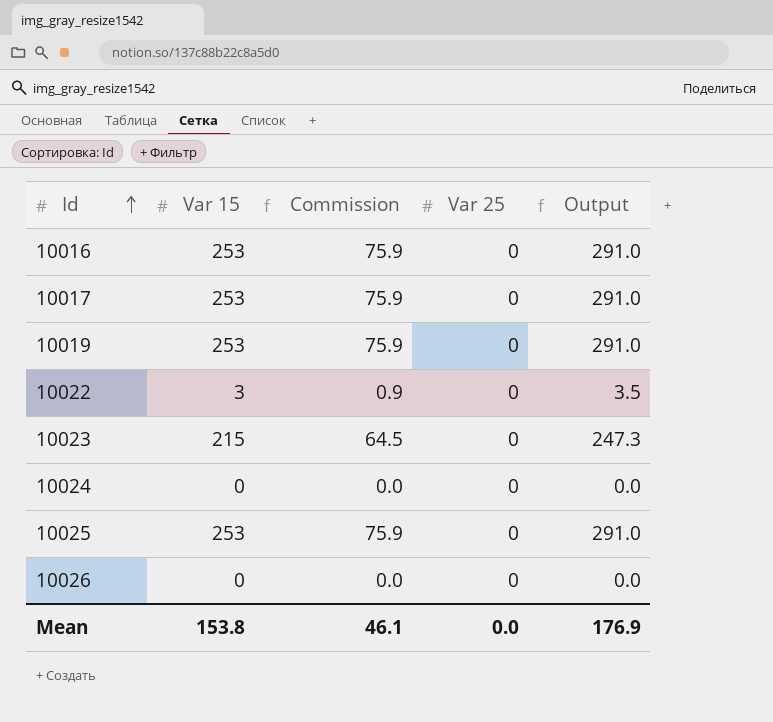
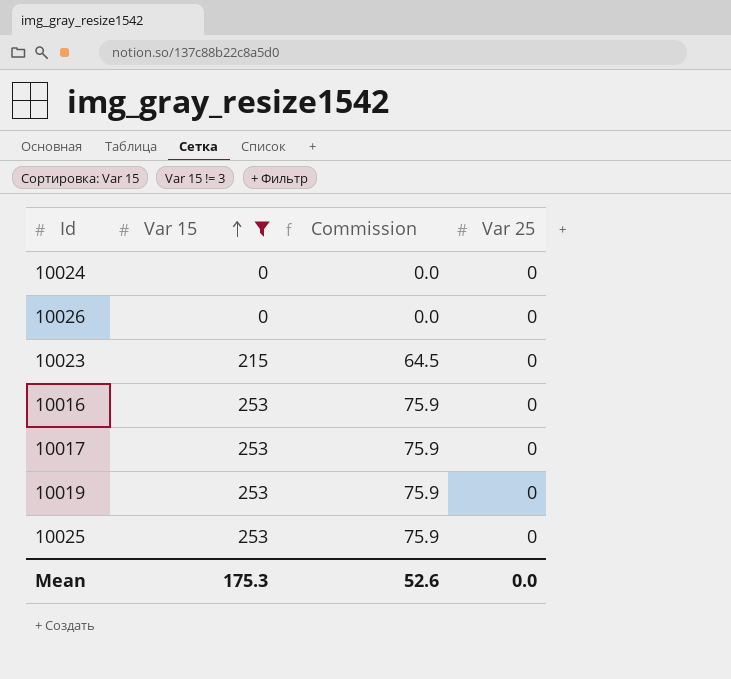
filter: none -> Var 15 != 3
row order: Id ascending -> Var 15 ascending
column Output | formula: [Var 15] * 1.15 -> none
Mean | Var 15: 153.8 -> 175.3
Mean | Commission: 46.1 -> 52.6

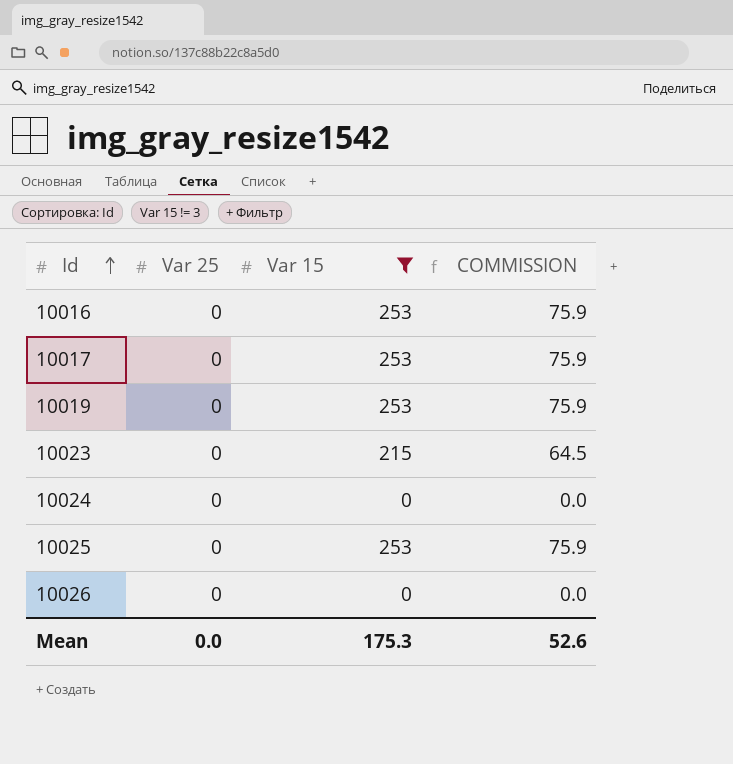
row order: Var 15 ascending -> Id ascending
column Var 25 | position: 4 -> 2
column name: Commission -> COMMISSION

